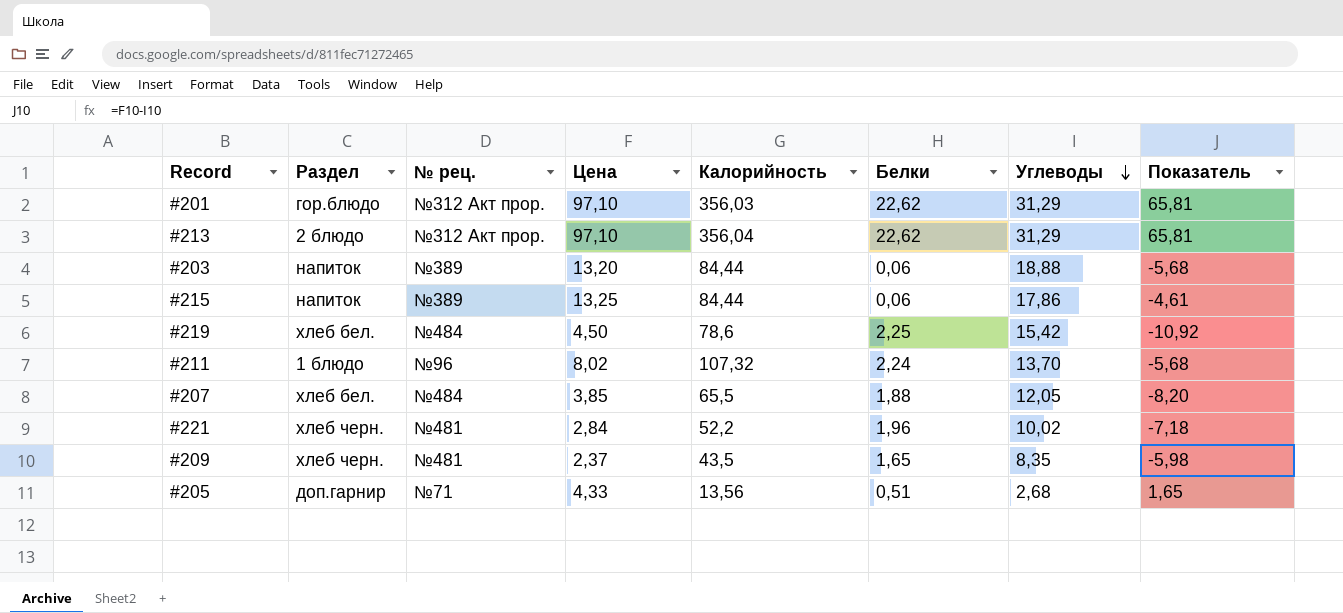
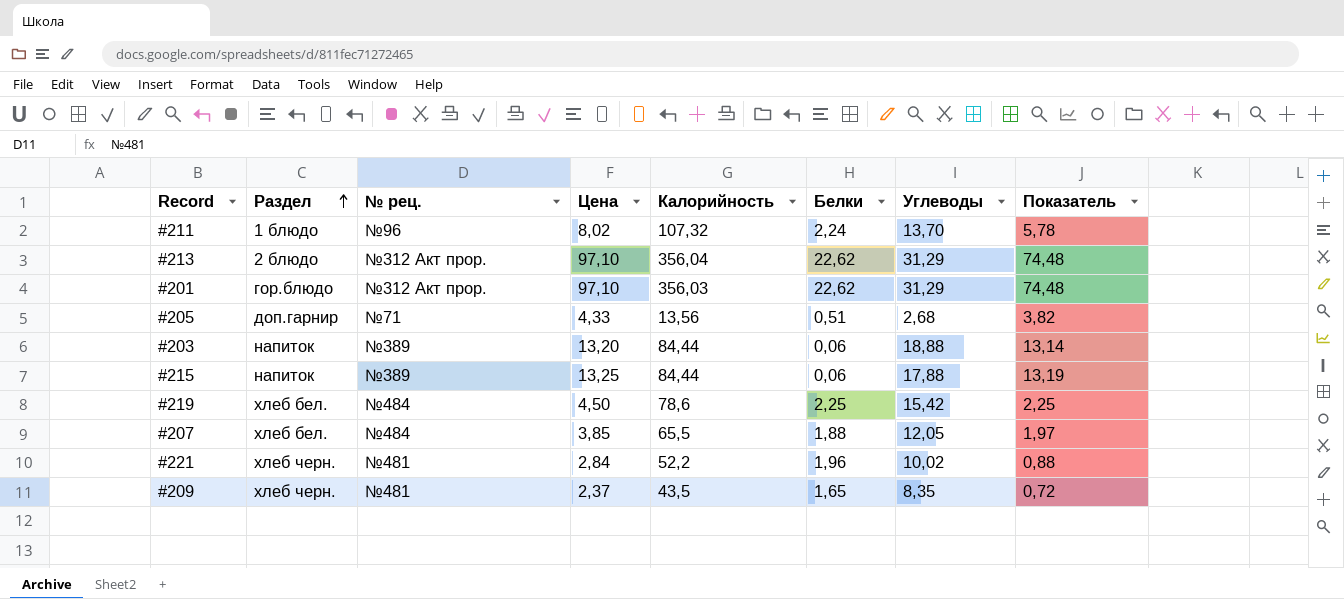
row order: Углеводы descending -> Раздел ascending
column Показатель | formula: [Цена] - [Углеводы] -> [Цена] - [Белки]
#215 | Углеводы: 17,86 -> 17,88

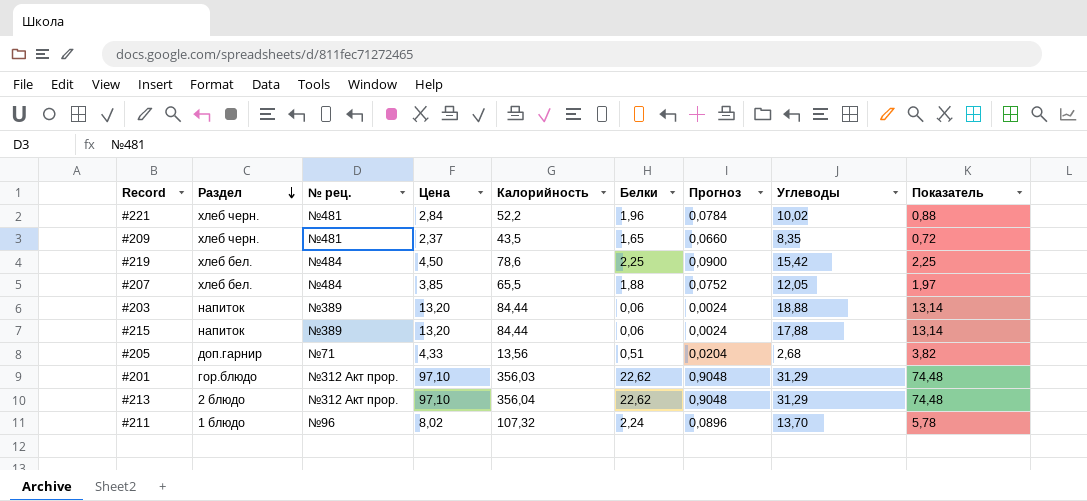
row order: Раздел ascending -> Раздел descending
column Прогноз | formula: none -> [Белки] * 0,04
#215 | Цена: 13,25 -> 13,20
#215 | Показатель: 13,19 -> 13,14

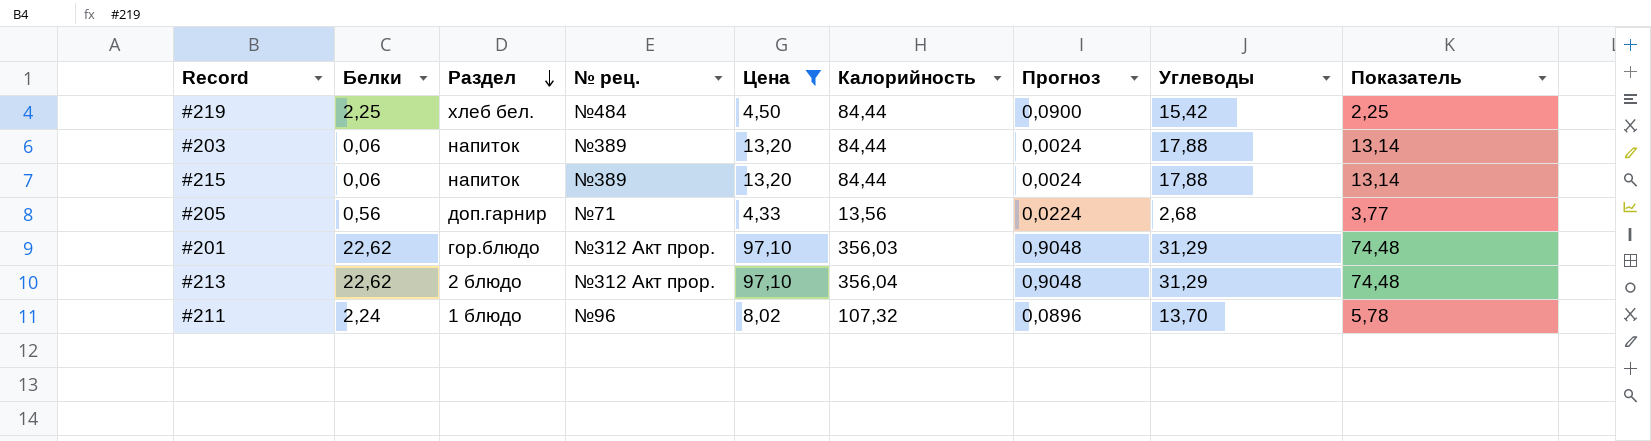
filter: none -> Цена >= 4,33
column Белки | position: 6 -> 2
#219 | Калорийность: 78,6 -> 84,44
#203 | Углеводы: 18,88 -> 17,88
#205 | Белки: 0,51 -> 0,56
#205 | Прогноз: 0,0204 -> 0,0224
#205 | Показатель: 3,82 -> 3,77

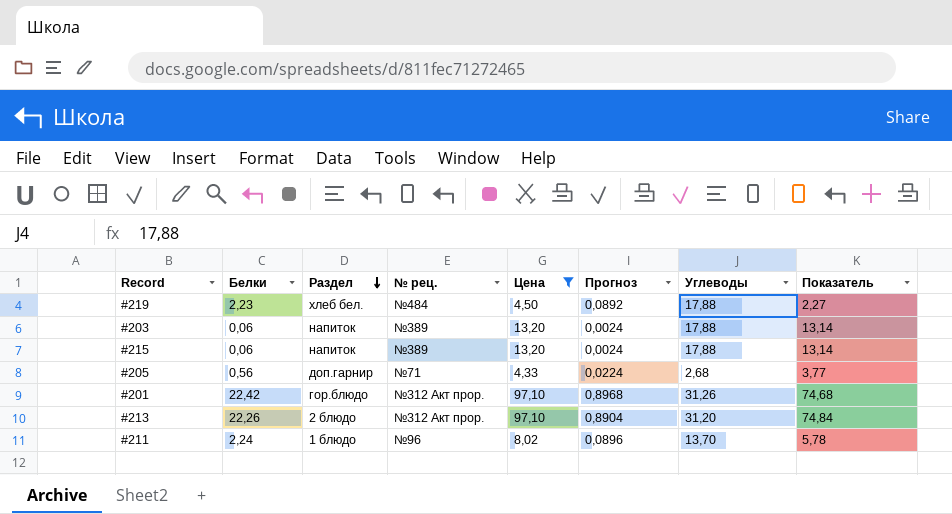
column Калорийность | position: 6 -> none
#219 | Белки: 2,25 -> 2,23
#219 | Прогноз: 0,0900 -> 0,0892
#219 | Углеводы: 15,42 -> 17,88
#219 | Показатель: 2,25 -> 2,27
#201 | Белки: 22,62 -> 22,42
#201 | Прогноз: 0,9048 -> 0,8968
#201 | Углеводы: 31,29 -> 31,26
#201 | Показатель: 74,48 -> 74,68
#213 | Белки: 22,62 -> 22,26
#213 | Прогноз: 0,9048 -> 0,8904
#213 | Углеводы: 31,29 -> 31,20
#213 | Показатель: 74,48 -> 74,84

